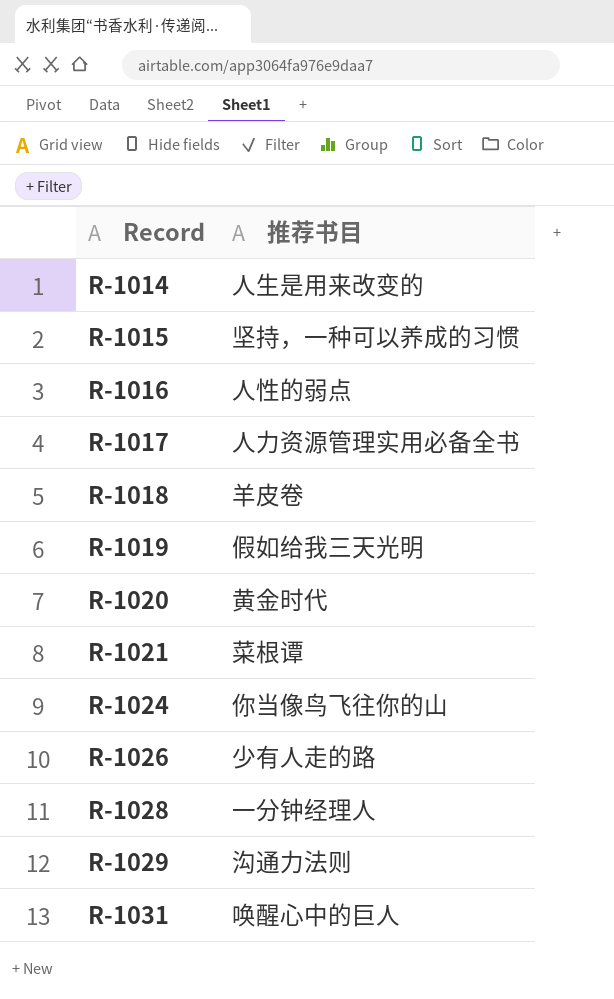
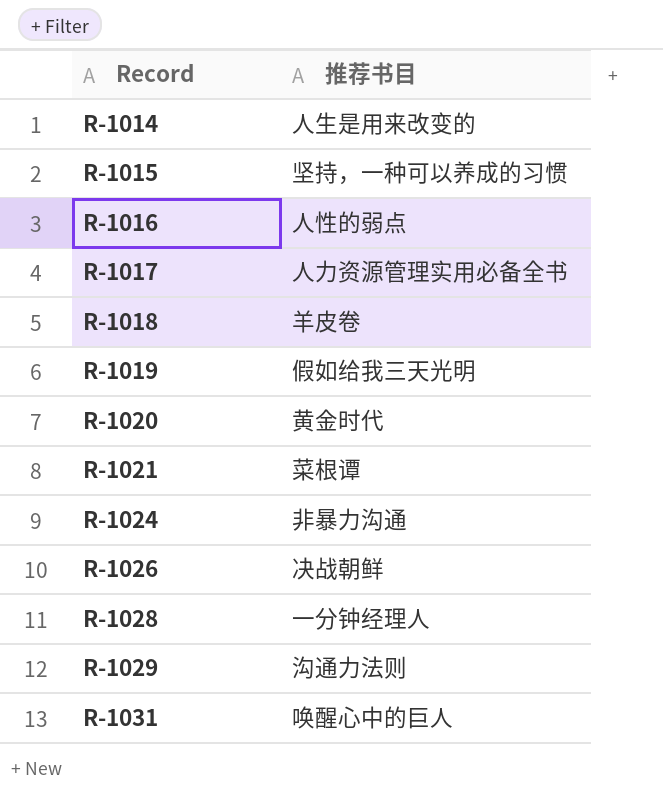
R-1024 | 推荐书目: 你当像鸟飞往你的山 -> 非暴力沟通
R-1026 | 推荐书目: 少有人走的路 -> 决战朝鲜

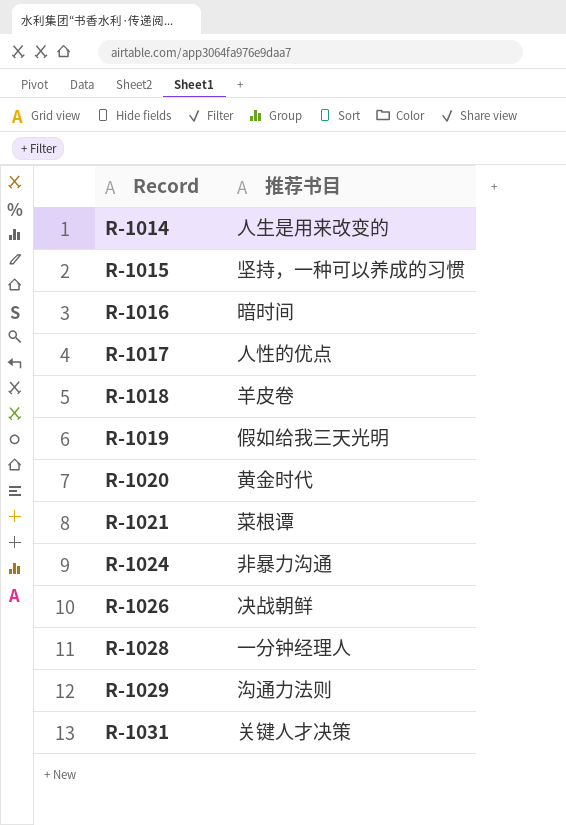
R-1016 | 推荐书目: 人性的弱点 -> 暗时间
R-1017 | 推荐书目: 人力资源管理实用必备全书 -> 人性的优点
R-1031 | 推荐书目: 唤醒心中的巨人 -> 关键人才决策

